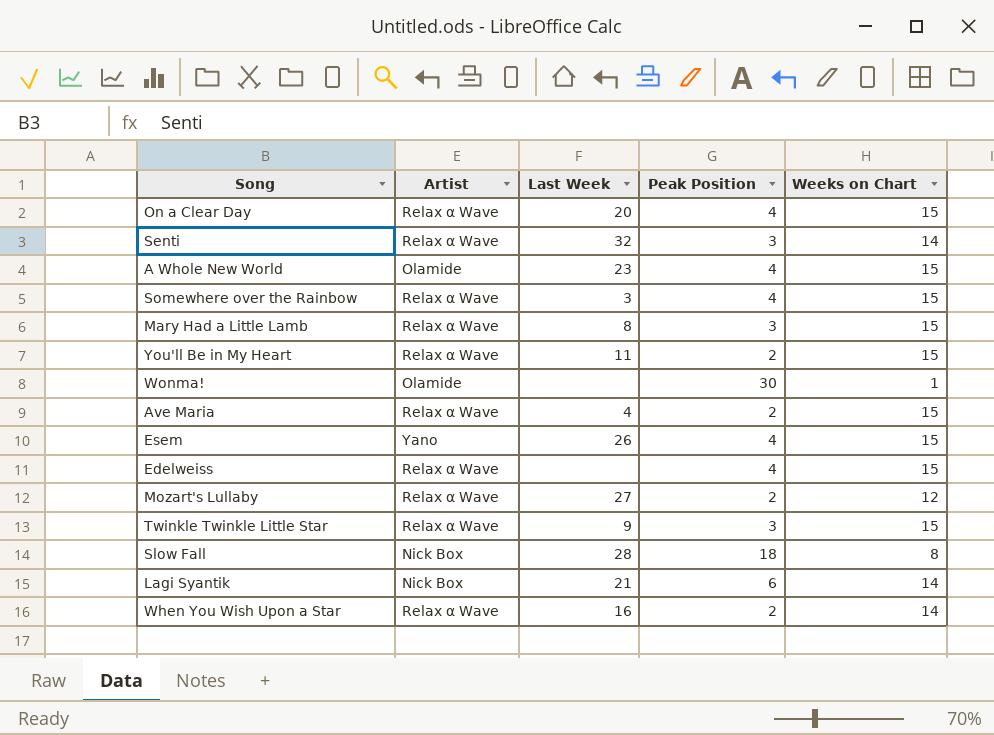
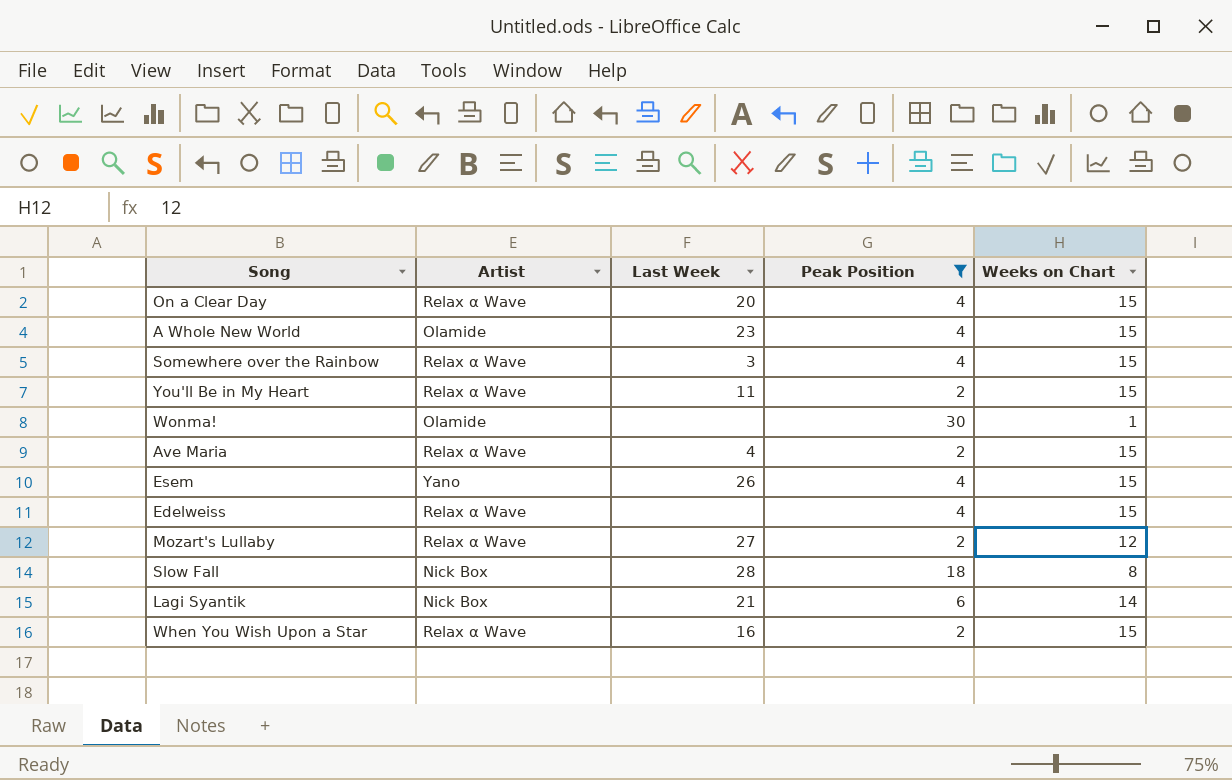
filter: none -> Peak Position != 3
When You Wish Upon a Star | Weeks on Chart: 14 -> 15

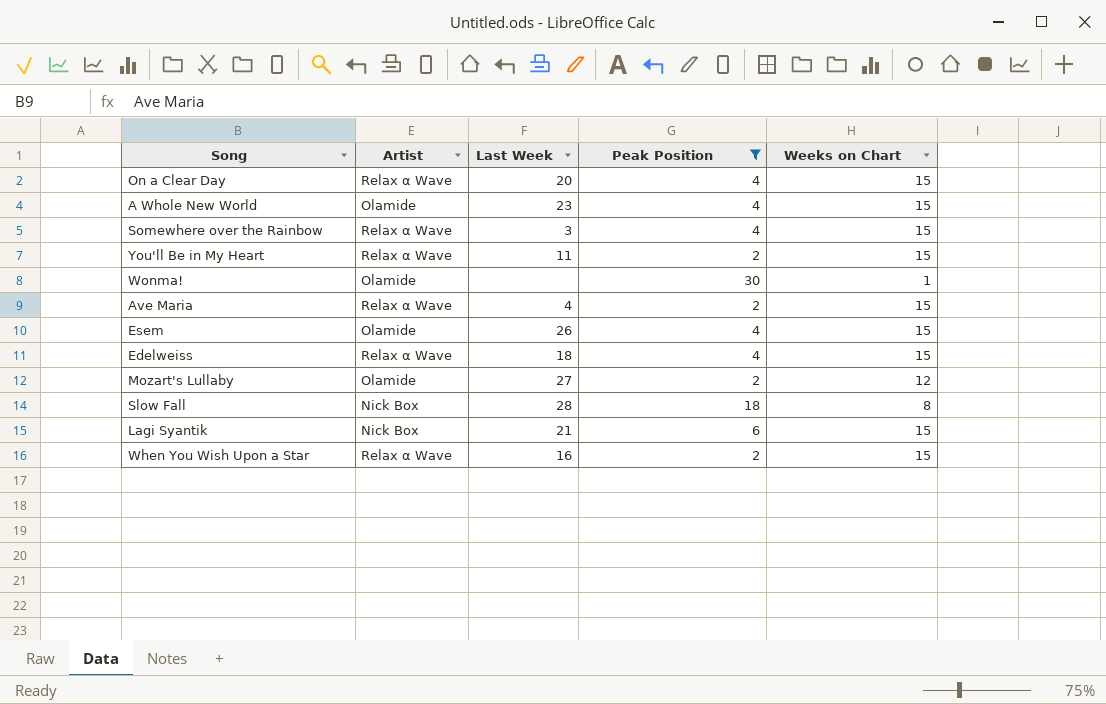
Esem | Artist: Yano -> Olamide
Edelweiss | Last Week: none -> 18
Mozart's Lullaby | Artist: Relax α Wave -> Olamide
Lagi Syantik | Weeks on Chart: 14 -> 15

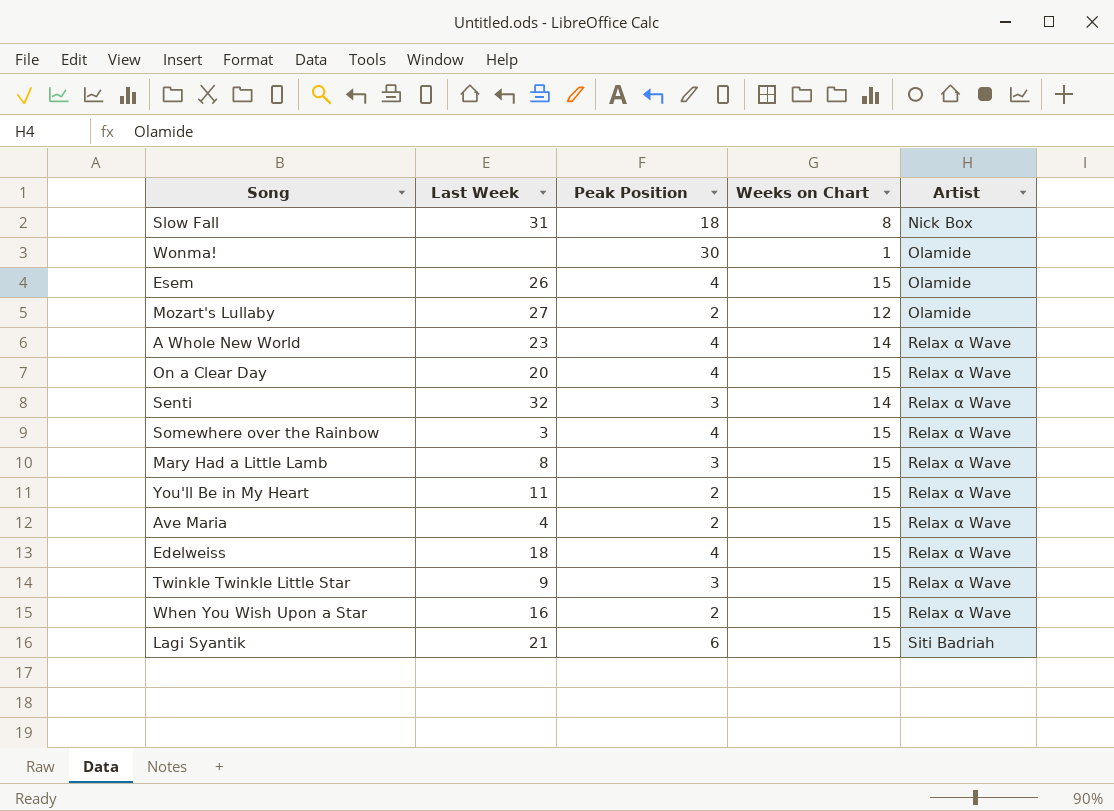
filter: Peak Position != 3 -> none
row order: none -> Artist ascending
column Artist | position: 2 -> 5
Slow Fall | Last Week: 28 -> 31
A Whole New World | Weeks on Chart: 15 -> 14
A Whole New World | Artist: Olamide -> Relax α Wave
Lagi Syantik | Artist: Nick Box -> Siti Badriah

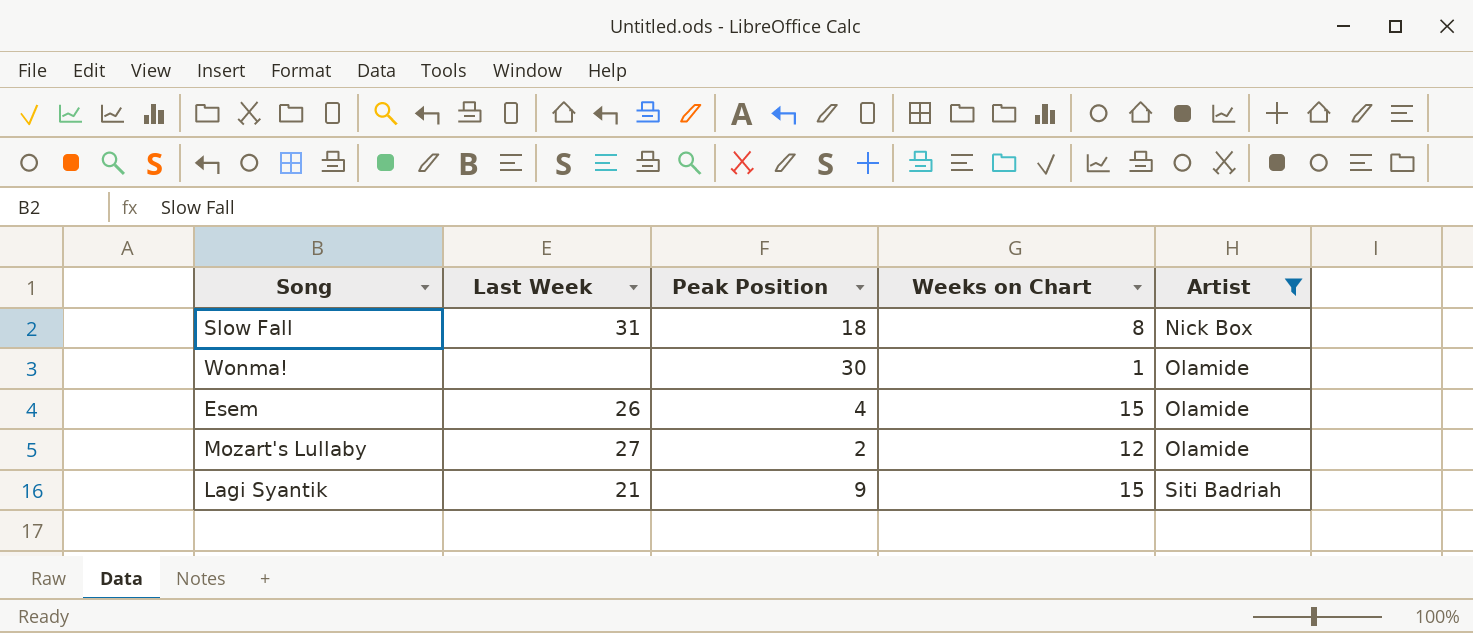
filter: none -> Artist != Relax α Wave
Lagi Syantik | Peak Position: 6 -> 9

